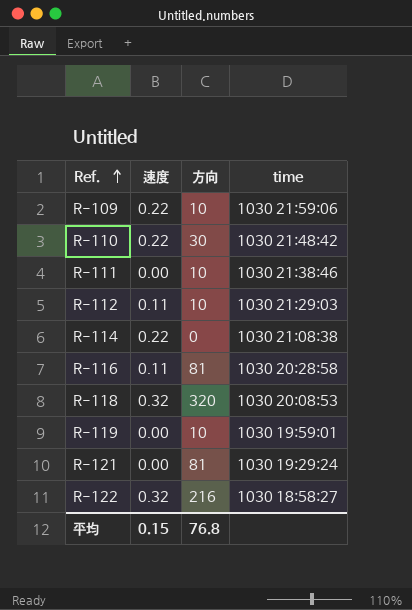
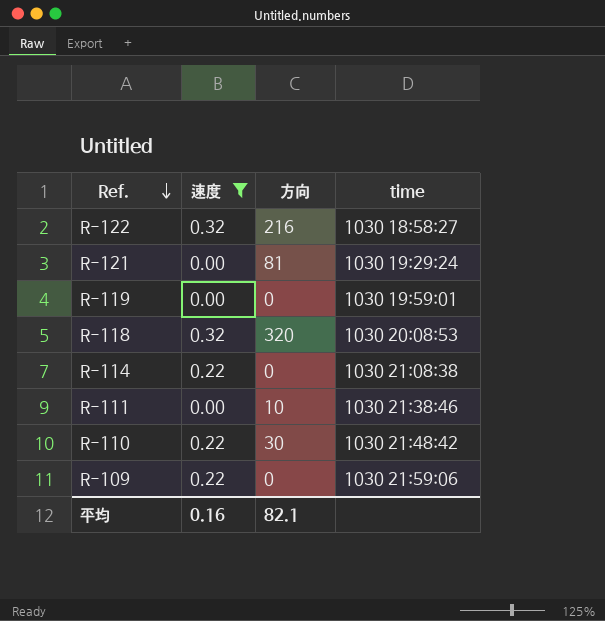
filter: none -> 速度 != 0.11
row order: Ref. ascending -> Ref. descending
R-119 | 方向: 10 -> 0
R-109 | 方向: 10 -> 0
平均 | 速度: 0.15 -> 0.16
平均 | 方向: 76.8 -> 82.1

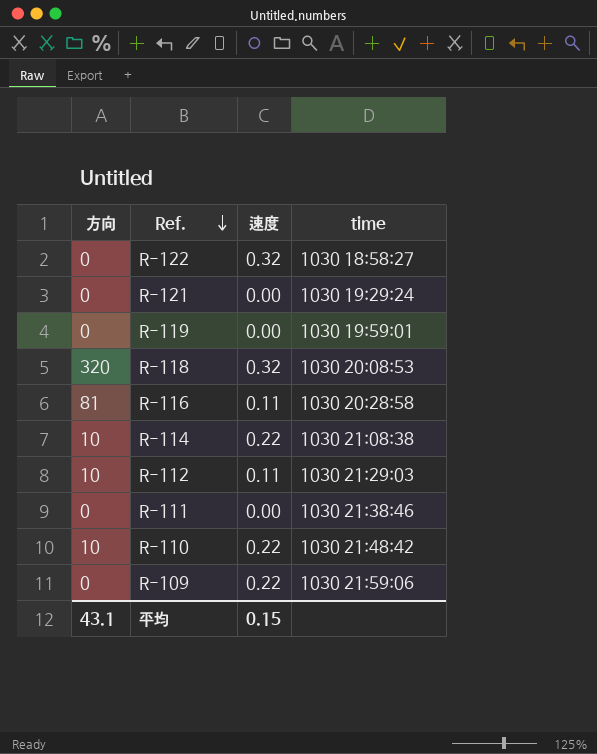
filter: 速度 != 0.11 -> none
column 方向 | position: 3 -> 1
R-122 | 方向: 216 -> 0
R-121 | 方向: 81 -> 0
R-114 | 方向: 0 -> 10
R-111 | 方向: 10 -> 0
R-110 | 方向: 30 -> 10
平均 | 方向: 82.1 -> 43.1
平均 | 速度: 0.16 -> 0.15

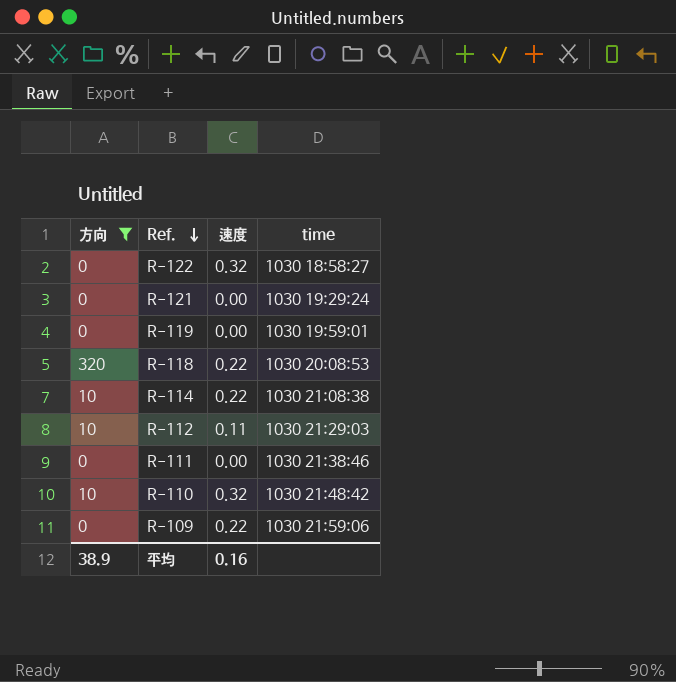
filter: none -> 方向 != 81
R-118 | 速度: 0.32 -> 0.22
R-110 | 速度: 0.22 -> 0.32
平均 | 方向: 43.1 -> 38.9
平均 | 速度: 0.15 -> 0.16

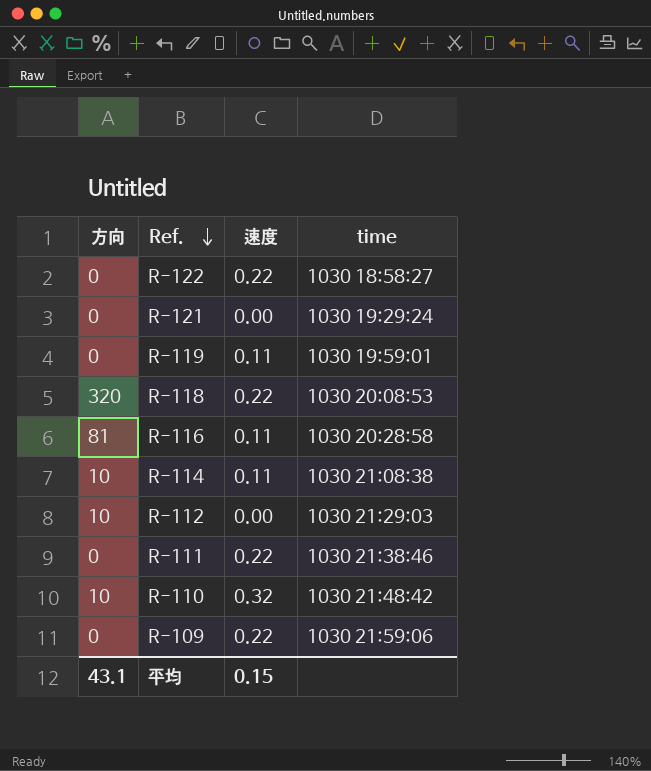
filter: 方向 != 81 -> none
R-122 | 速度: 0.32 -> 0.22
R-119 | 速度: 0.00 -> 0.11
R-114 | 速度: 0.22 -> 0.11
R-112 | 速度: 0.11 -> 0.00
R-111 | 速度: 0.00 -> 0.22
平均 | 方向: 38.9 -> 43.1
平均 | 速度: 0.16 -> 0.15

